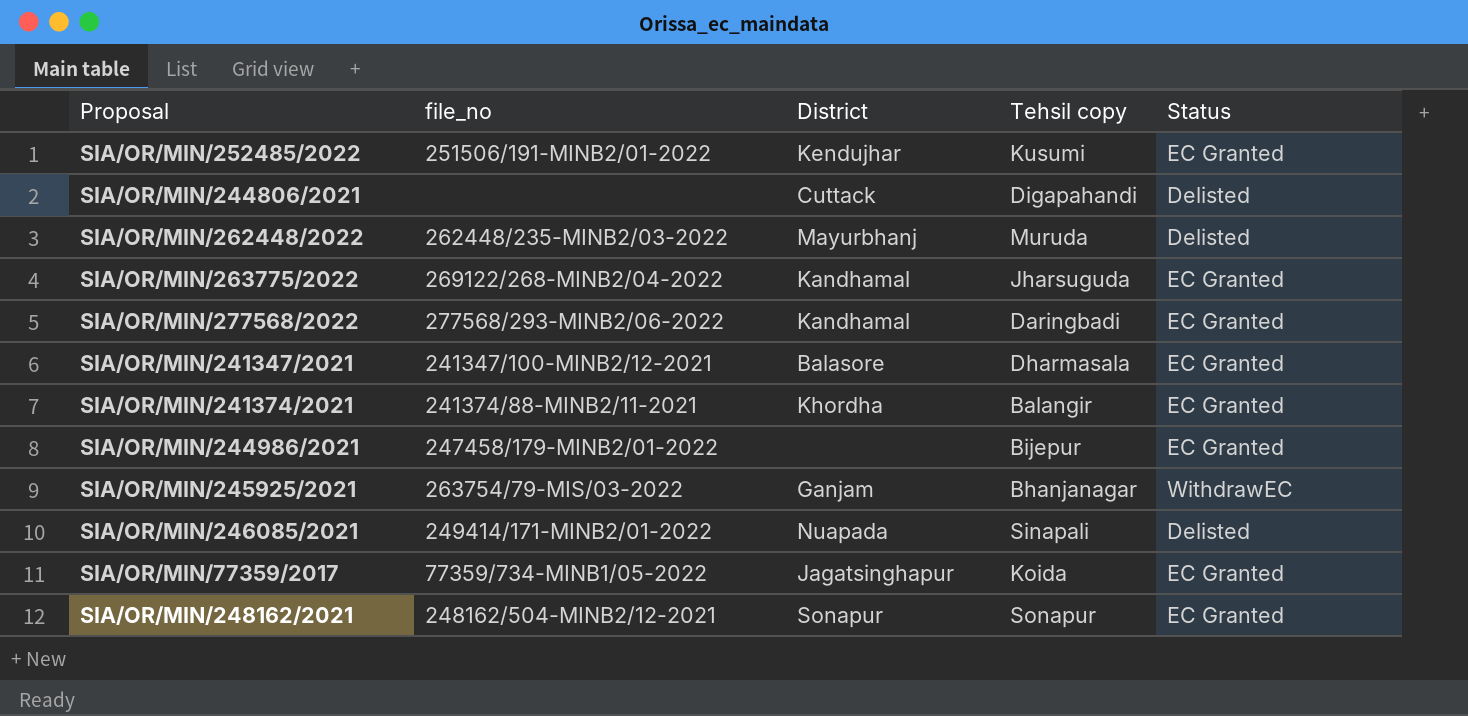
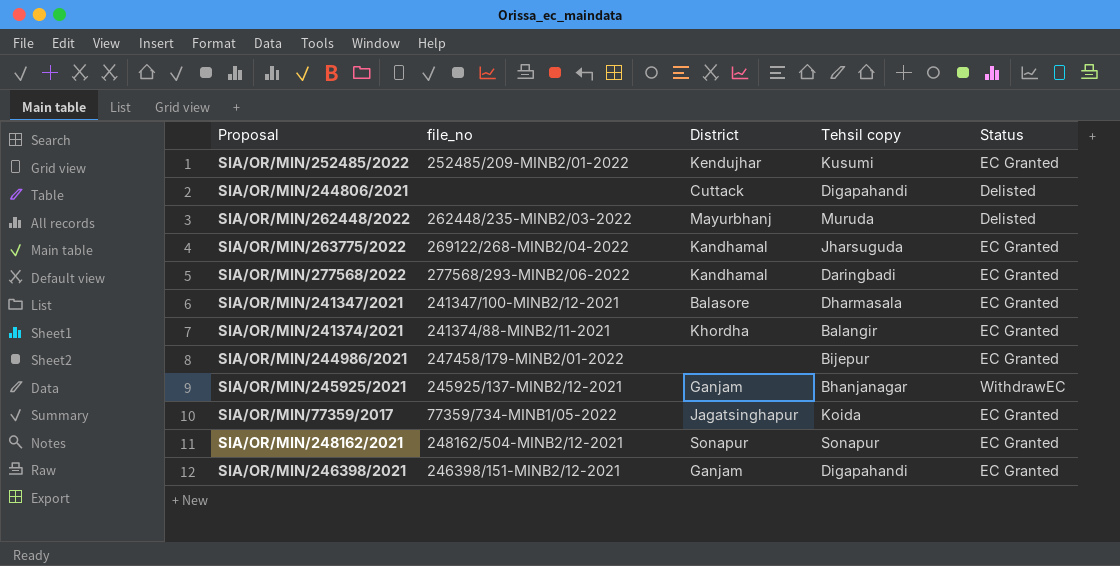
row SIA/OR/MIN/246085/2021: 249414/171-MINB2/01-2022 | Nuapada | Sinapali | Delisted -> none
SIA/OR/MIN/252485/2022 | file_no: 251506/191-MINB2/01-2022 -> 252485/209-MINB2/01-2022
SIA/OR/MIN/245925/2021 | file_no: 263754/79-MIS/03-2022 -> 245925/137-MINB2/12-2021
row SIA/OR/MIN/246398/2021: none -> 246398/151-MINB2/12-2021 | Ganjam | Digapahandi | EC Granted

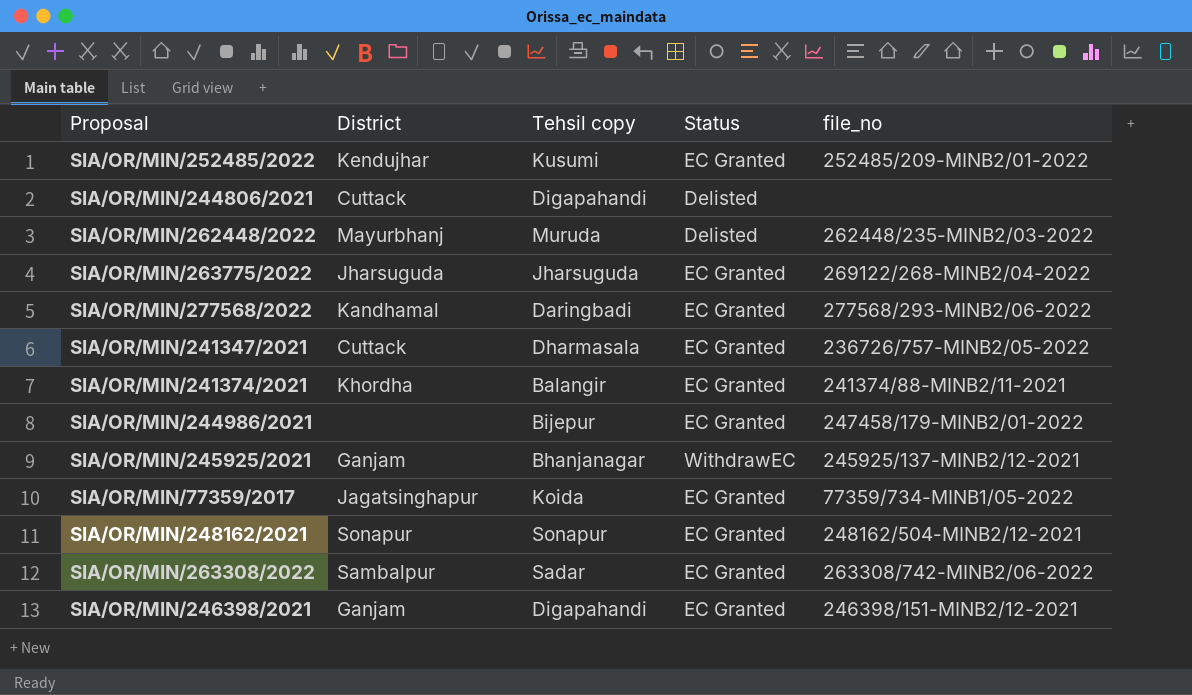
column file_no | position: 2 -> 5
SIA/OR/MIN/263775/2022 | District: Kandhamal -> Jharsuguda
SIA/OR/MIN/241347/2021 | District: Balasore -> Cuttack
SIA/OR/MIN/241347/2021 | file_no: 241347/100-MINB2/12-2021 -> 236726/757-MINB2/05-2022
row SIA/OR/MIN/263308/2022: none -> Sambalpur | Sadar | EC Granted | 263308/742-MINB2/06-2022

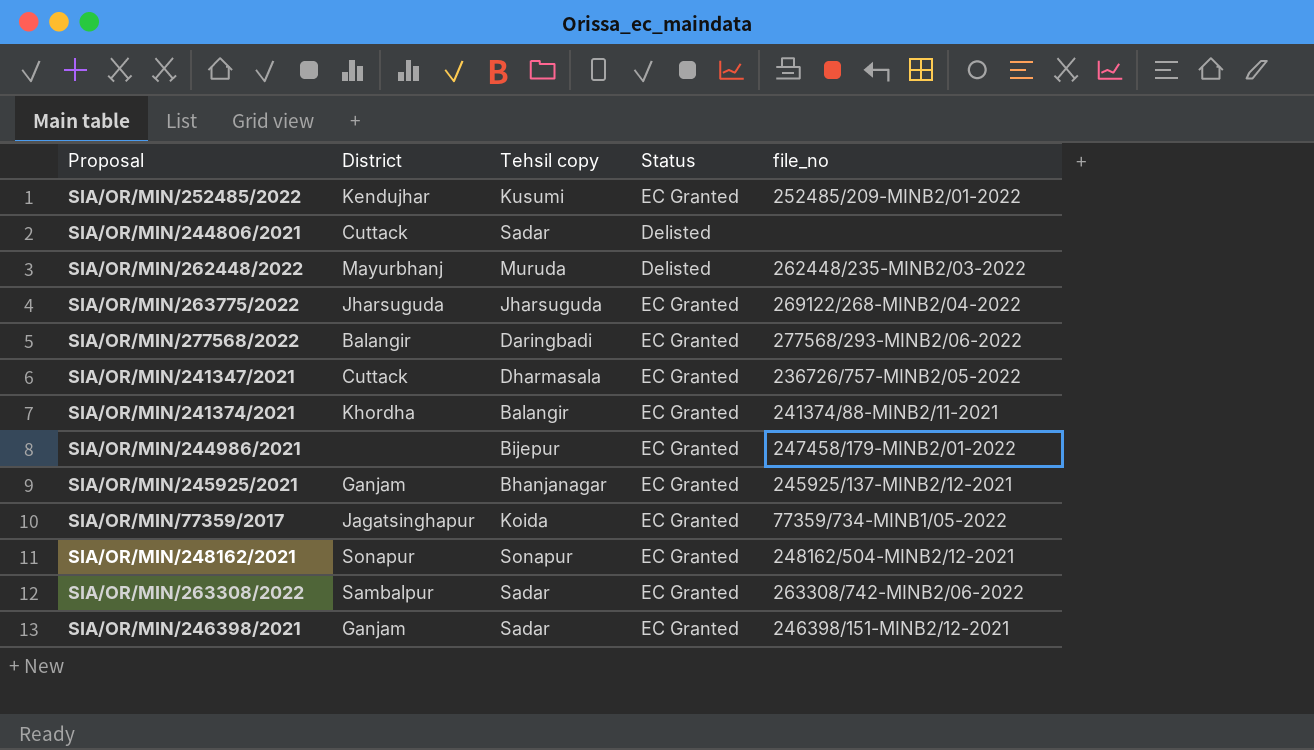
SIA/OR/MIN/244806/2021 | Tehsil copy: Digapahandi -> Sadar
SIA/OR/MIN/277568/2022 | District: Kandhamal -> Balangir
SIA/OR/MIN/245925/2021 | Status: WithdrawEC -> EC Granted
SIA/OR/MIN/246398/2021 | Tehsil copy: Digapahandi -> Sadar

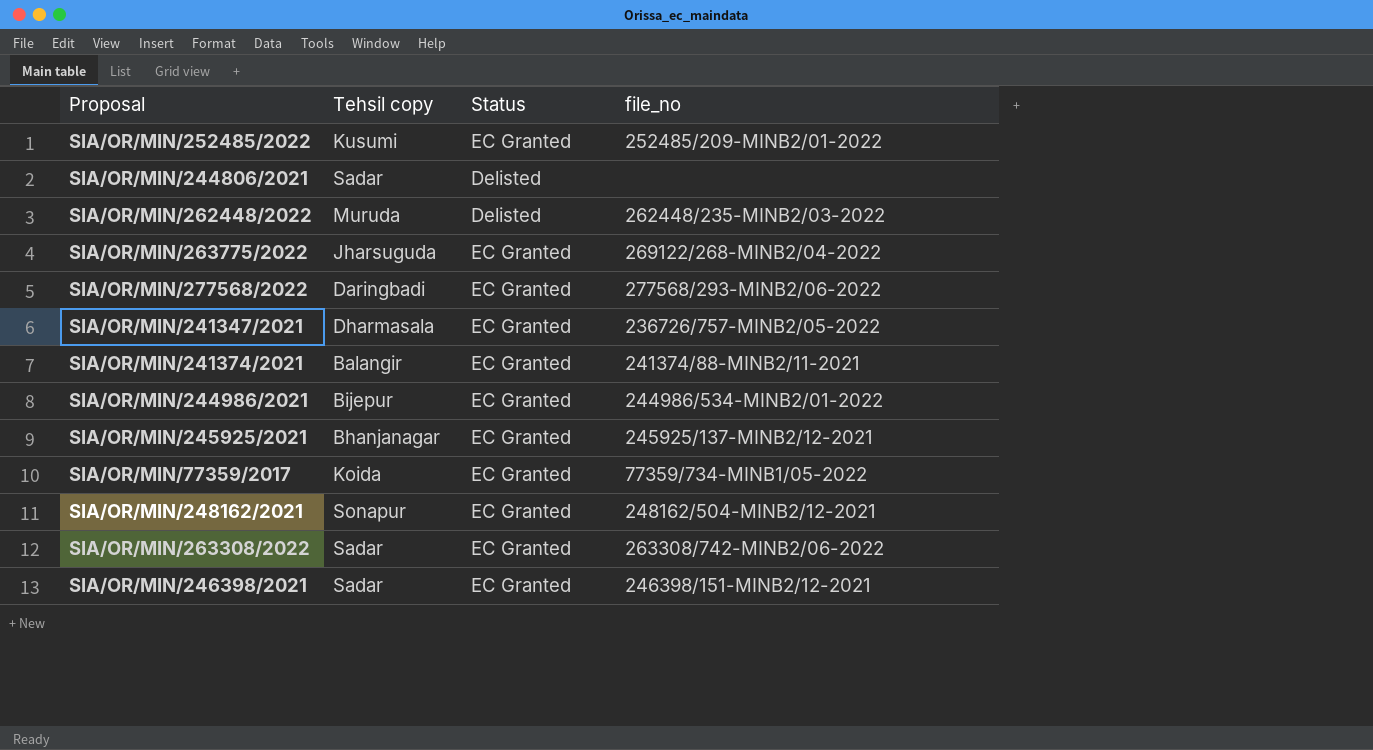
column District | position: 2 -> none
SIA/OR/MIN/244986/2021 | file_no: 247458/179-MINB2/01-2022 -> 244986/534-MINB2/01-2022

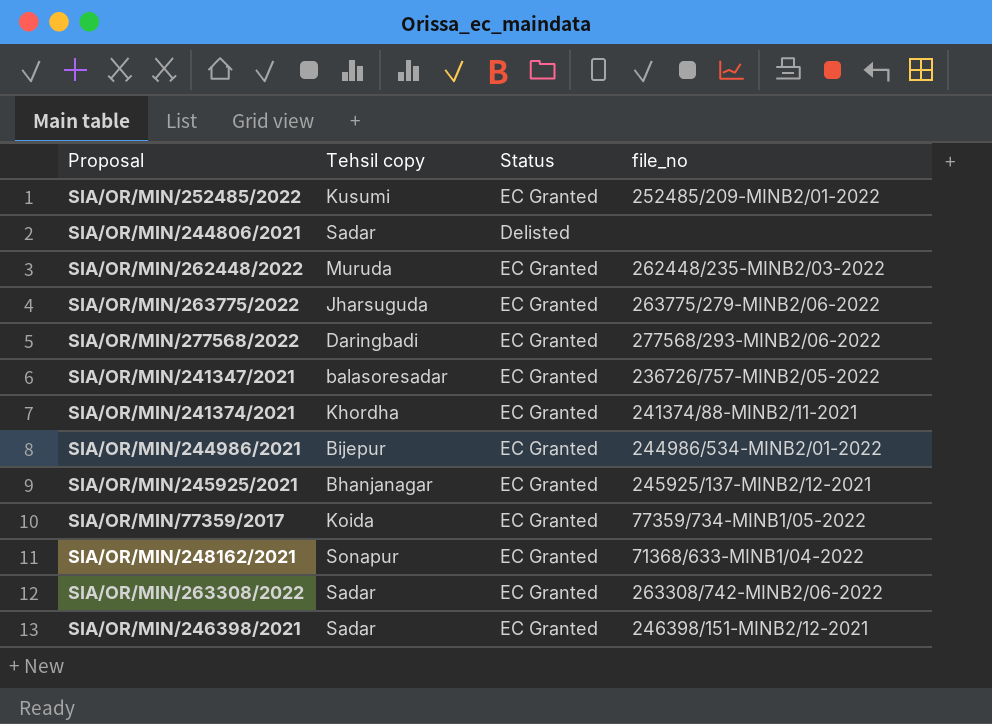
SIA/OR/MIN/262448/2022 | Status: Delisted -> EC Granted
SIA/OR/MIN/263775/2022 | file_no: 269122/268-MINB2/04-2022 -> 263775/279-MINB2/06-2022
SIA/OR/MIN/241347/2021 | Tehsil copy: Dharmasala -> balasoresadar
SIA/OR/MIN/241374/2021 | Tehsil copy: Balangir -> Khordha
SIA/OR/MIN/248162/2021 | file_no: 248162/504-MINB2/12-2021 -> 71368/633-MINB1/04-2022

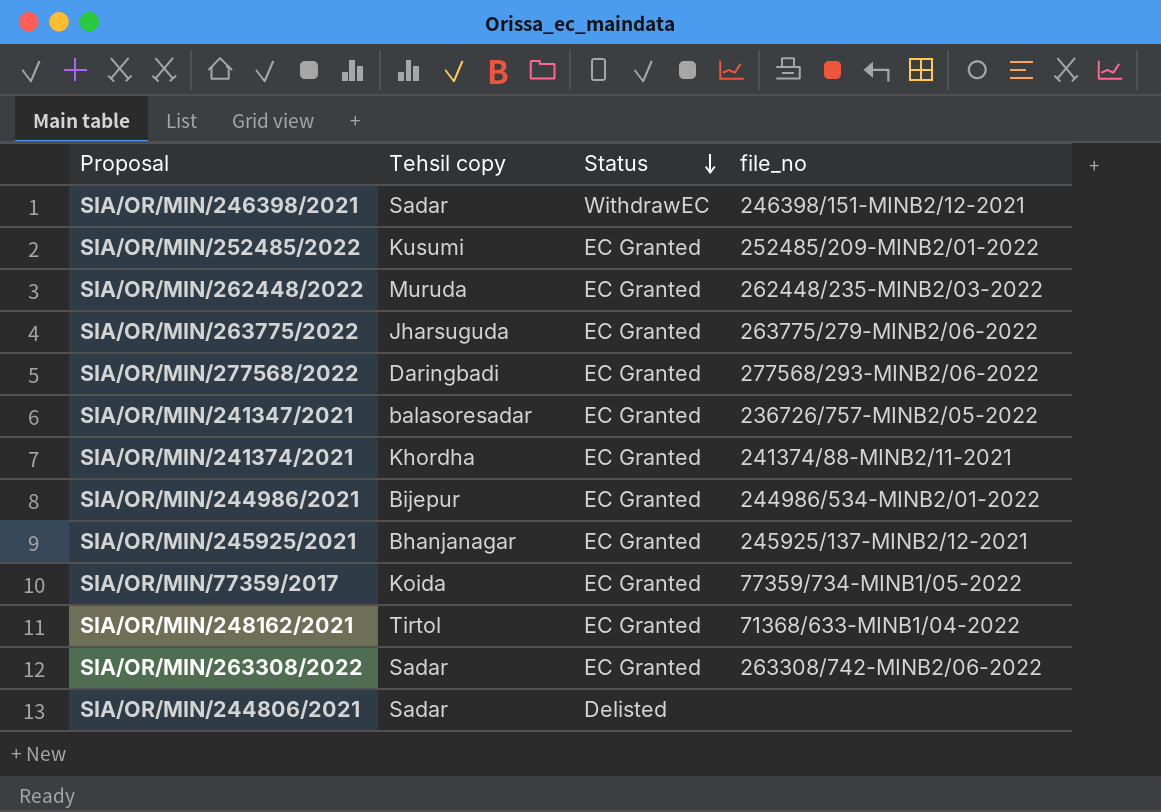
row order: none -> Status descending
SIA/OR/MIN/246398/2021 | Status: EC Granted -> WithdrawEC
SIA/OR/MIN/248162/2021 | Tehsil copy: Sonapur -> Tirtol

